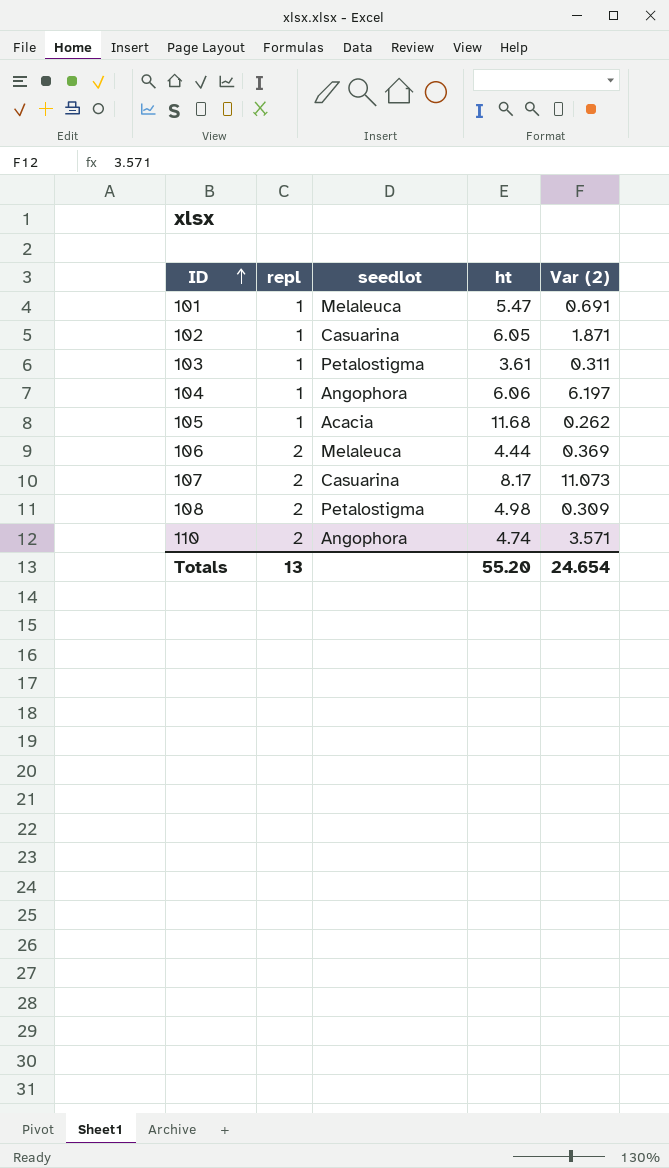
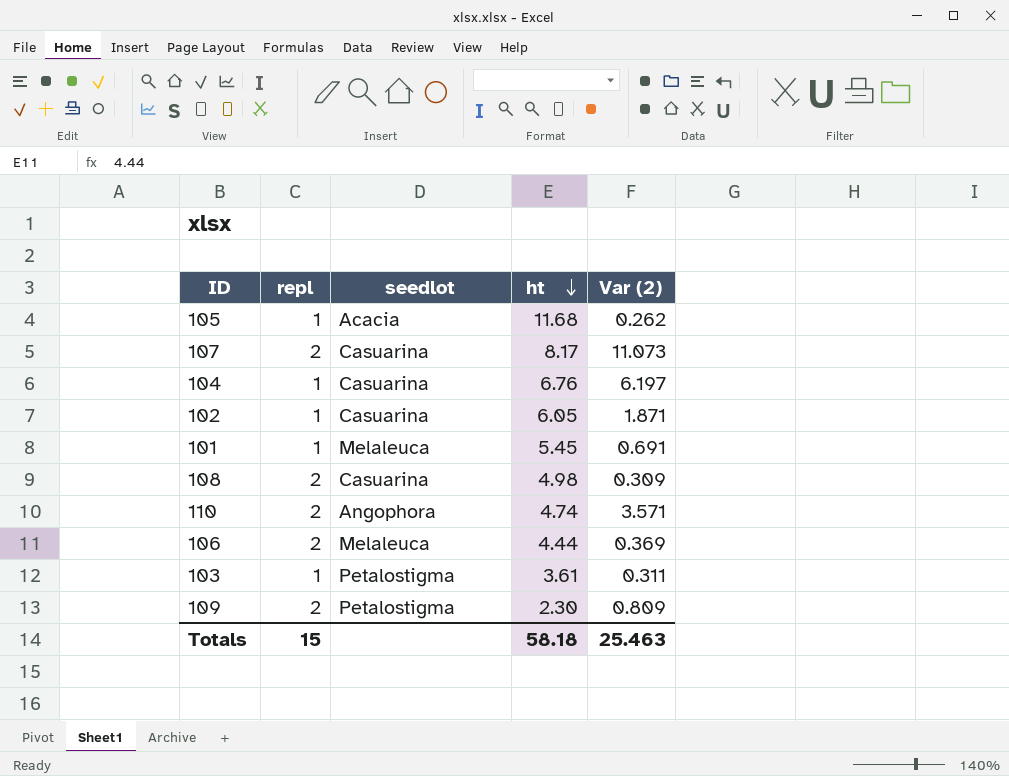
row order: ID ascending -> ht descending
104 | seedlot: Angophora -> Casuarina
104 | ht: 6.06 -> 6.76
101 | ht: 5.47 -> 5.45
108 | seedlot: Petalostigma -> Casuarina
row 109: none -> 2 | Petalostigma | 2.30 | 0.809
Totals | repl: 13 -> 15
Totals | ht: 55.20 -> 58.18
Totals | Var (2): 24.654 -> 25.463

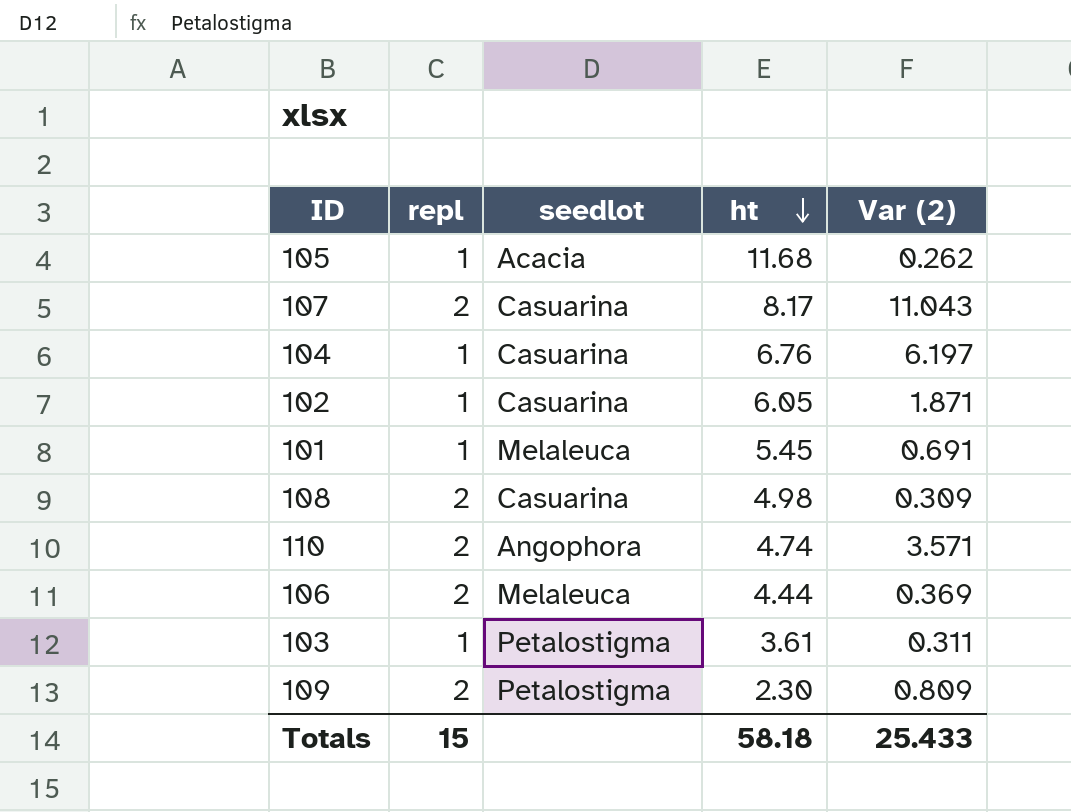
107 | Var (2): 11.073 -> 11.043
Totals | Var (2): 25.463 -> 25.433

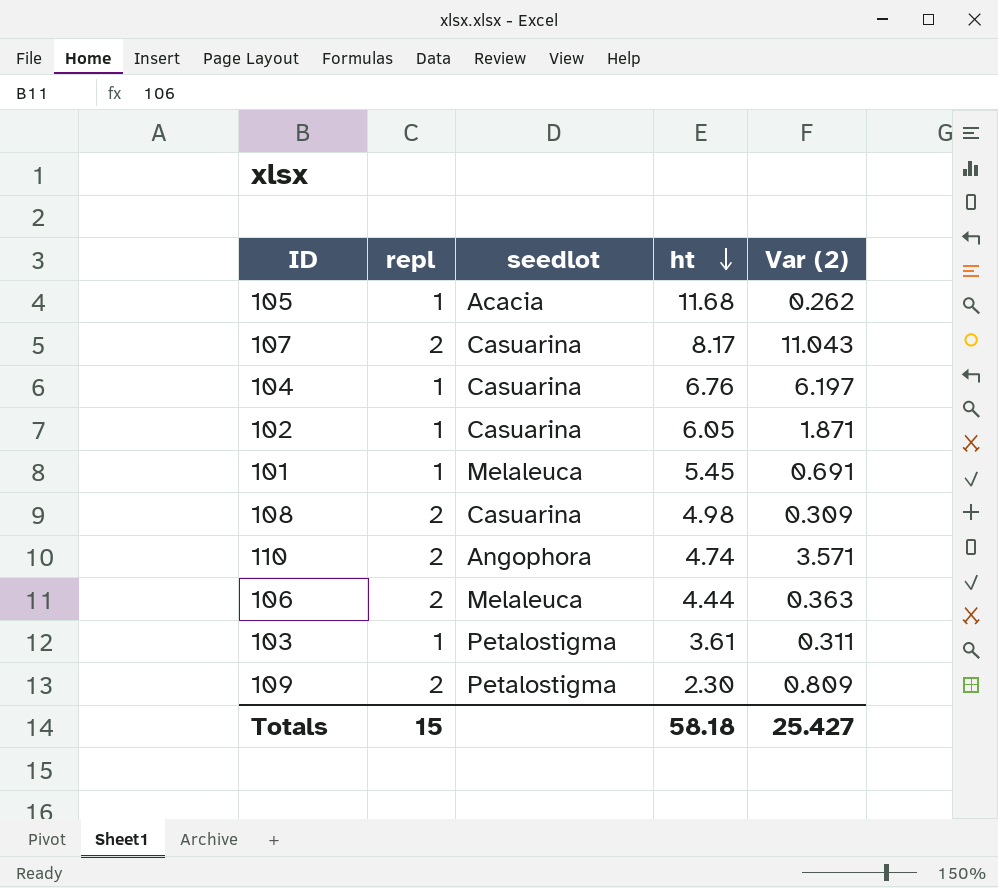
106 | Var (2): 0.369 -> 0.363
Totals | Var (2): 25.433 -> 25.427

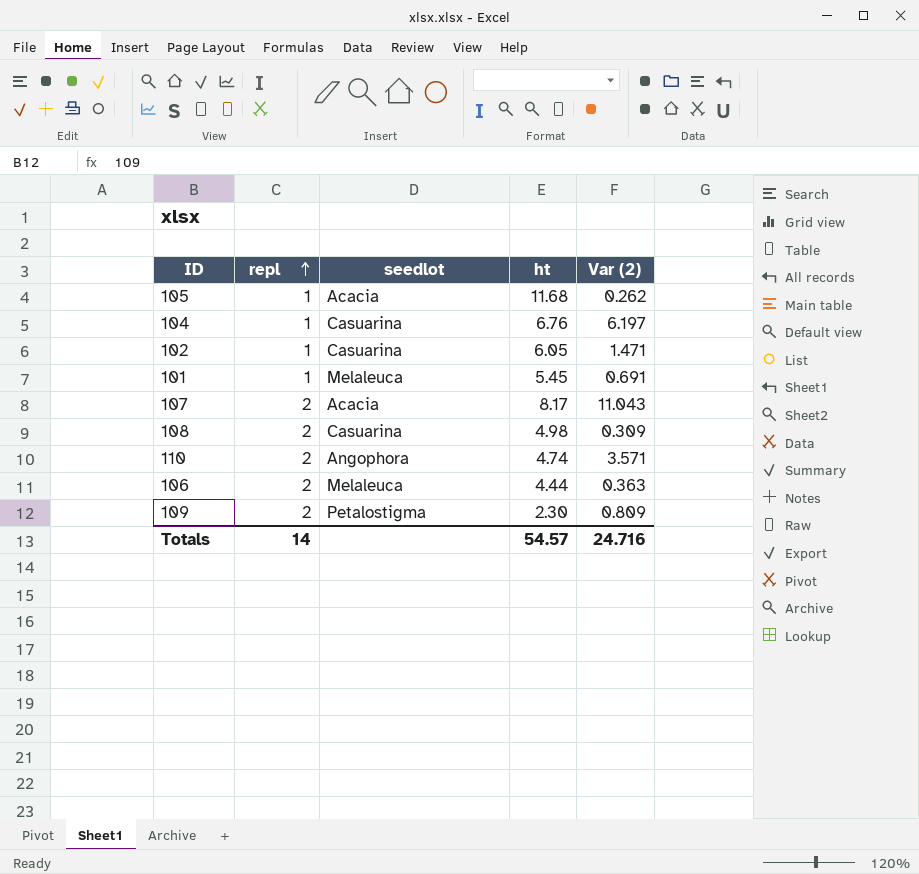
row order: ht descending -> repl ascending
row 103: 1 | Petalostigma | 3.61 | 0.311 -> none
102 | Var (2): 1.871 -> 1.471
107 | seedlot: Casuarina -> Acacia
Totals | repl: 15 -> 14
Totals | ht: 58.18 -> 54.57
Totals | Var (2): 25.427 -> 24.716

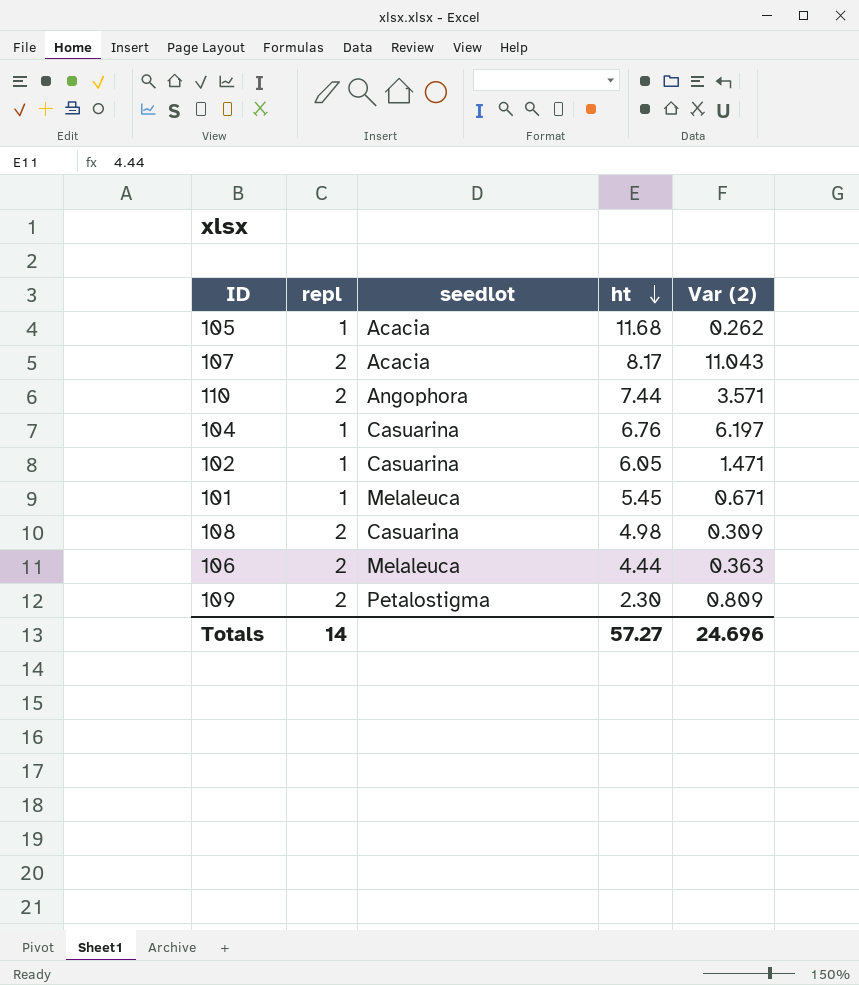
row order: repl ascending -> ht descending
110 | ht: 4.74 -> 7.44
101 | Var (2): 0.691 -> 0.671
Totals | ht: 54.57 -> 57.27
Totals | Var (2): 24.716 -> 24.696

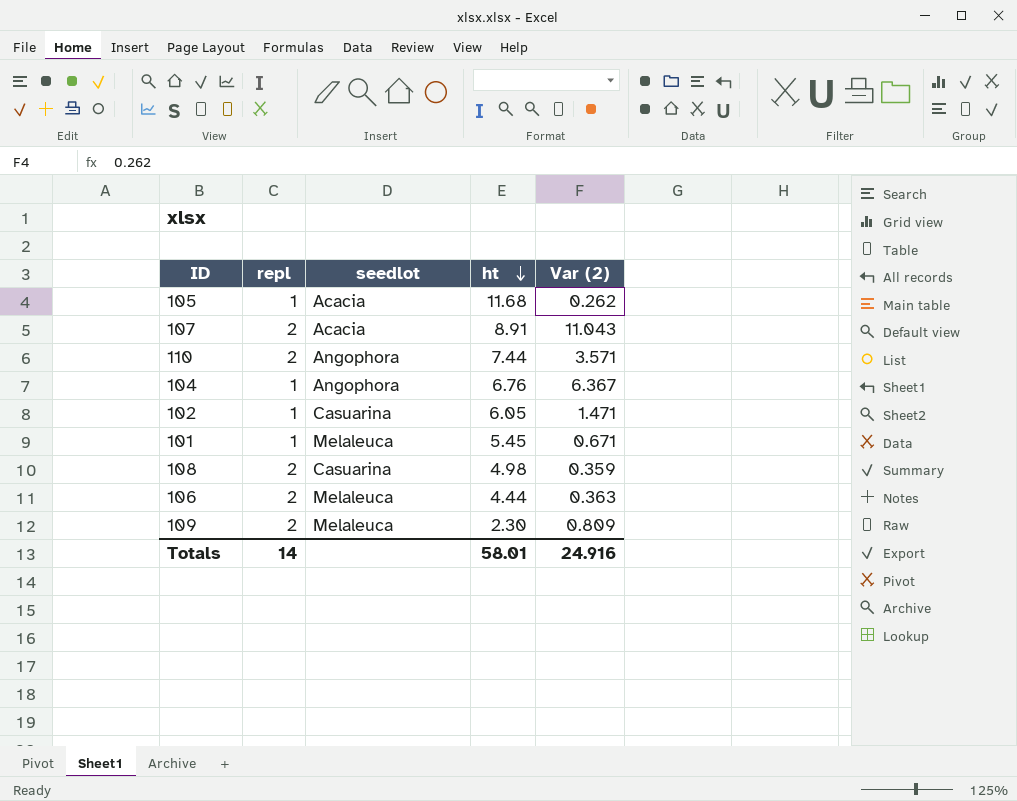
107 | ht: 8.17 -> 8.91
104 | seedlot: Casuarina -> Angophora
104 | Var (2): 6.197 -> 6.367
108 | Var (2): 0.309 -> 0.359
109 | seedlot: Petalostigma -> Melaleuca
Totals | ht: 57.27 -> 58.01
Totals | Var (2): 24.696 -> 24.916

